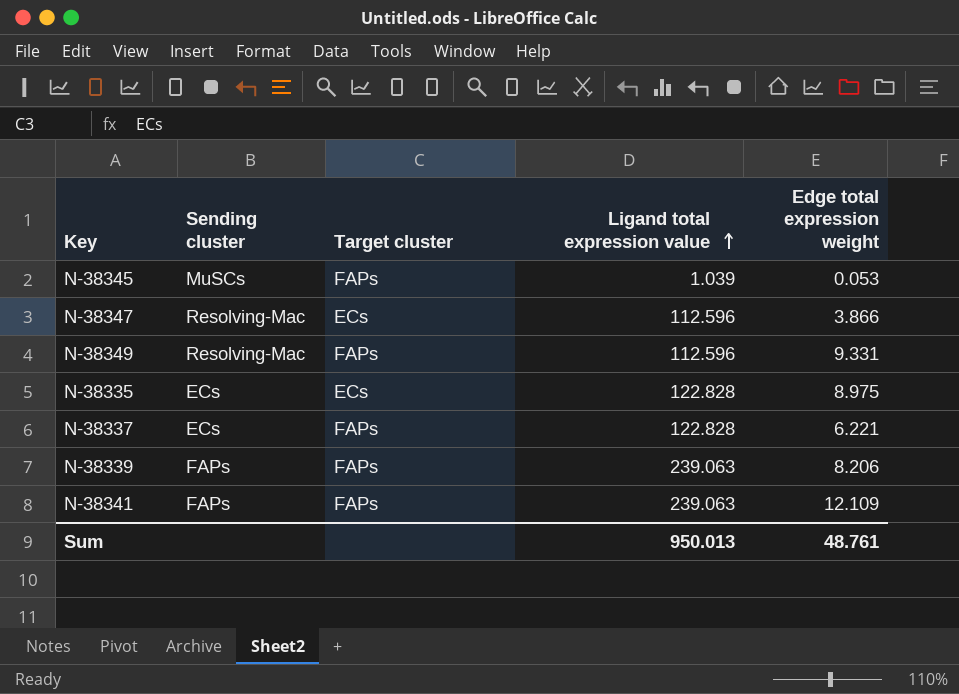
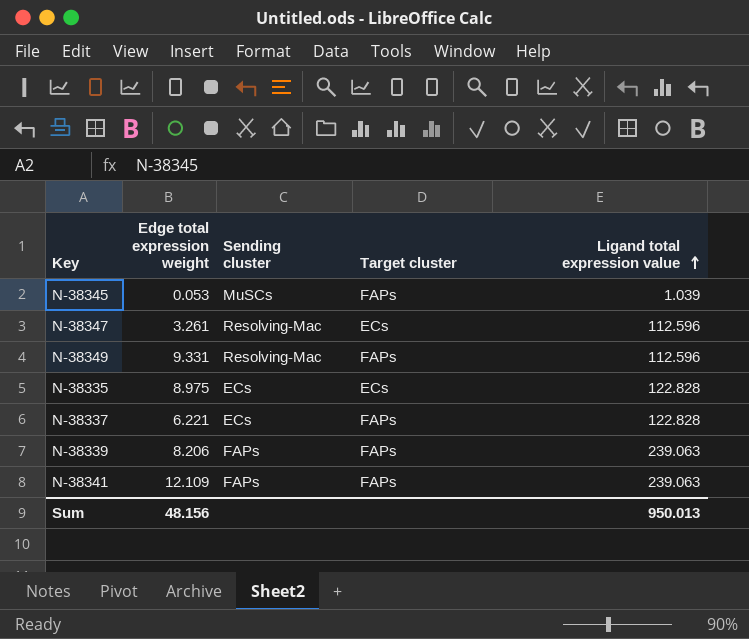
column Edge total expression weight | position: 5 -> 2
N-38347 | Edge total expression weight: 3.866 -> 3.261
Sum | Edge total expression weight: 48.761 -> 48.156

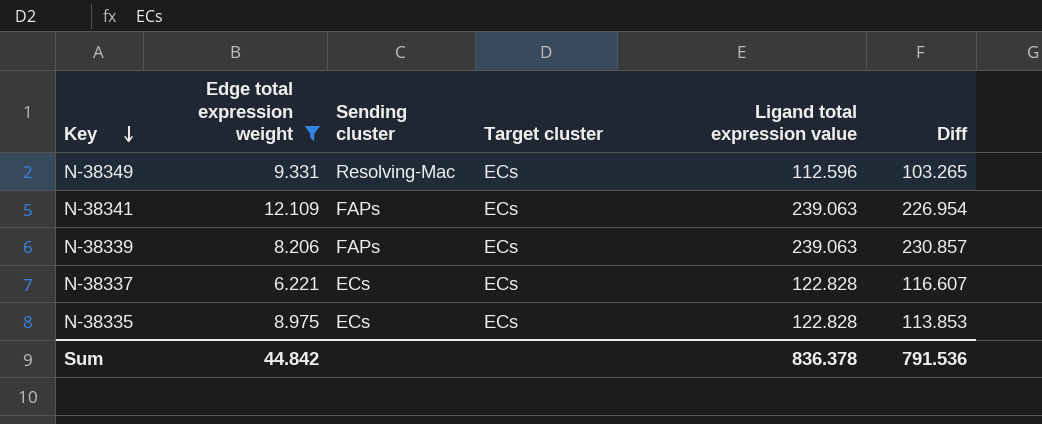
filter: none -> Edge total expression weight >= 6.221
row order: Ligand total expression value ascending -> Key descending
column Diff | formula: none -> [Ligand total expression value] - [Edge total expression weight]
N-38349 | Target cluster: FAPs -> ECs
N-38341 | Target cluster: FAPs -> ECs
N-38339 | Target cluster: FAPs -> ECs
N-38337 | Target cluster: FAPs -> ECs
Sum | Edge total expression weight: 48.156 -> 44.842
Sum | Ligand total expression value: 950.013 -> 836.378

